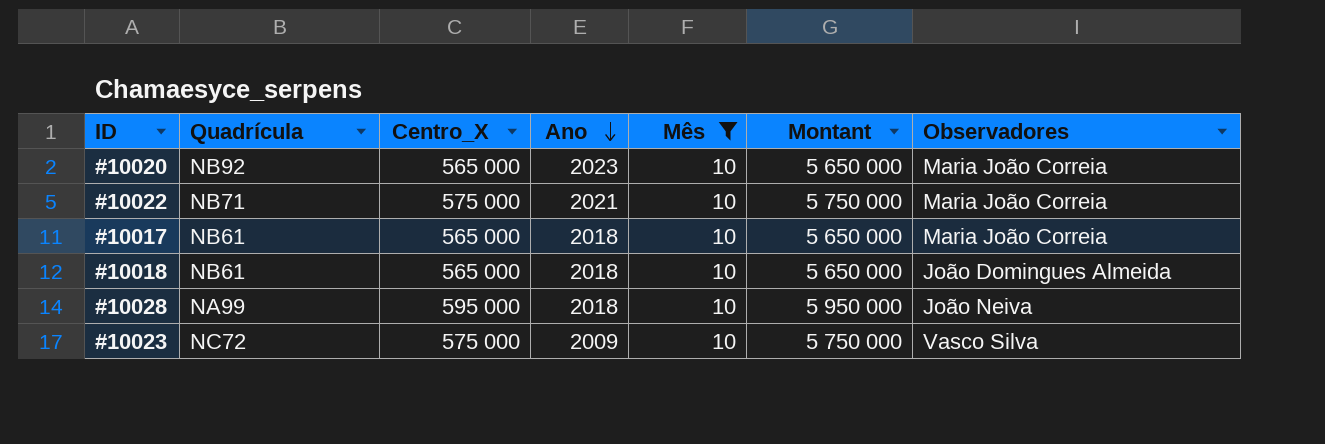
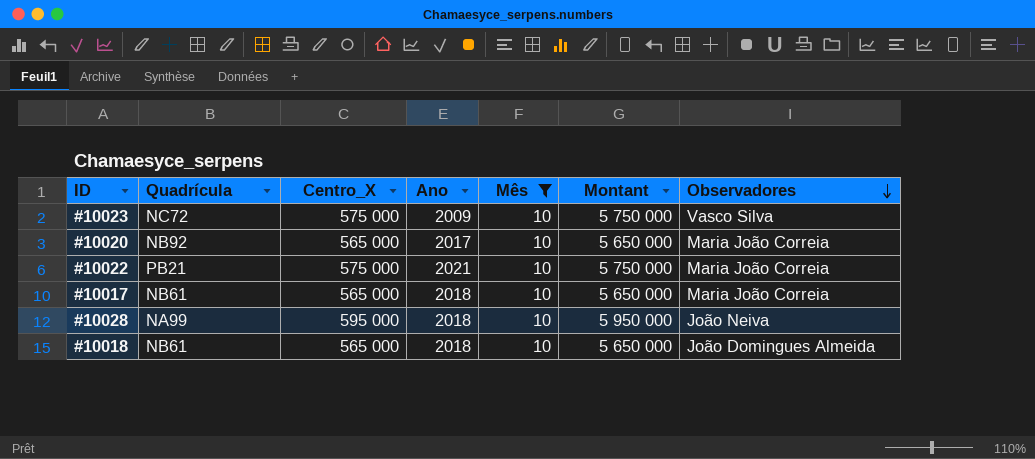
row order: Ano descending -> Observadores descending
#10020 | Ano: 2023 -> 2017
#10022 | Quadrícula: NB71 -> PB21

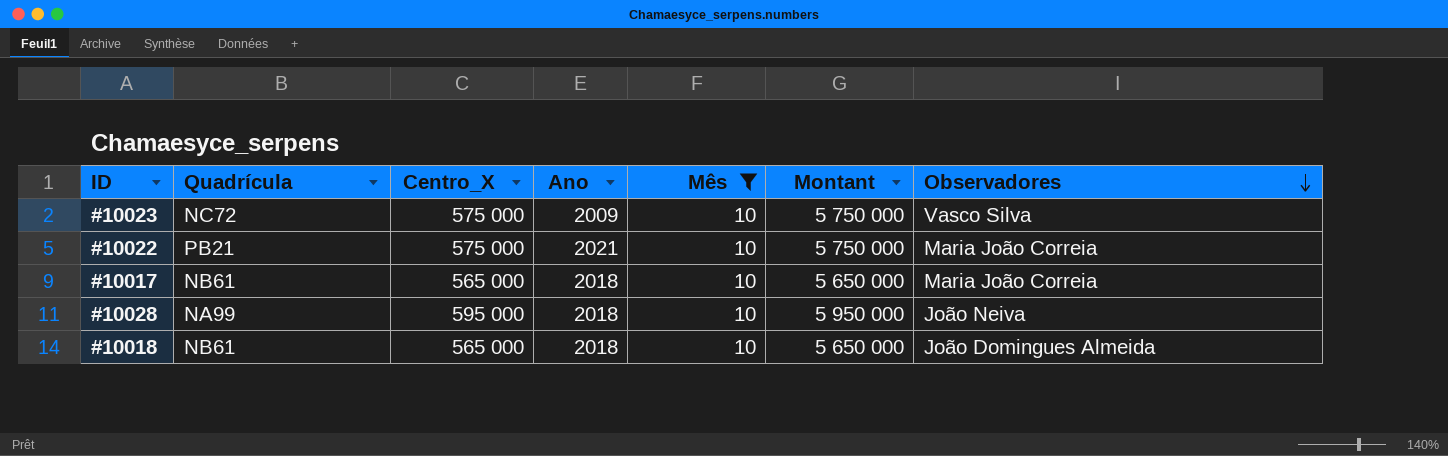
row #10020: NB92 | 565 000 | 2017 | 10 | 5 650 000 | Maria João Correia -> none

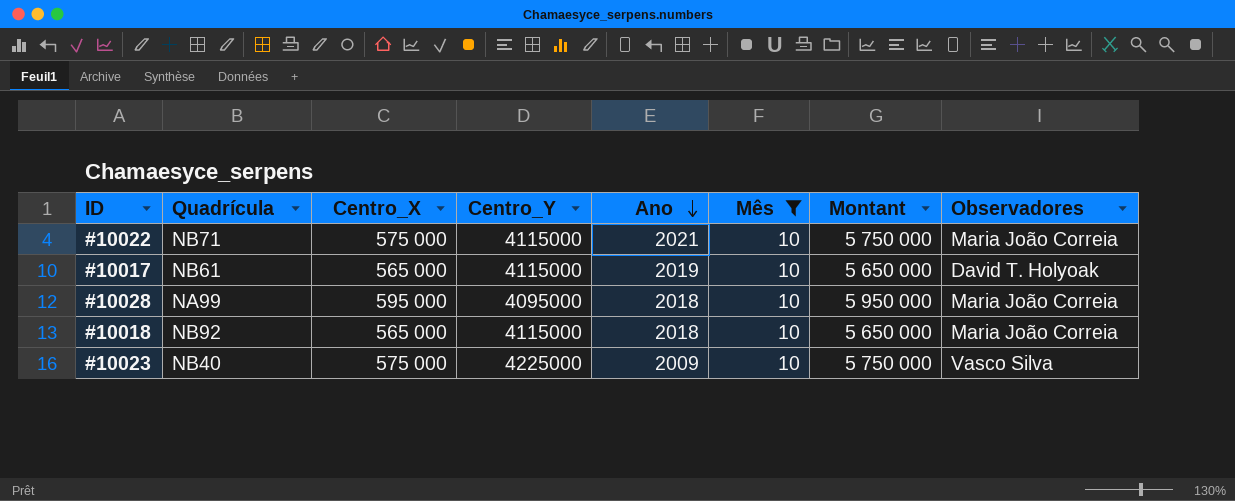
row order: Observadores descending -> Ano descending
column Centro_Y | position: none -> 4
#10022 | Quadrícula: PB21 -> NB71
#10017 | Ano: 2018 -> 2019
#10017 | Observadores: Maria João Correia -> David T. Holyoak
#10028 | Observadores: João Neiva -> Maria João Correia
#10018 | Quadrícula: NB61 -> NB92
#10018 | Observadores: João Domingues Almeida -> Maria João Correia
#10023 | Quadrícula: NC72 -> NB40

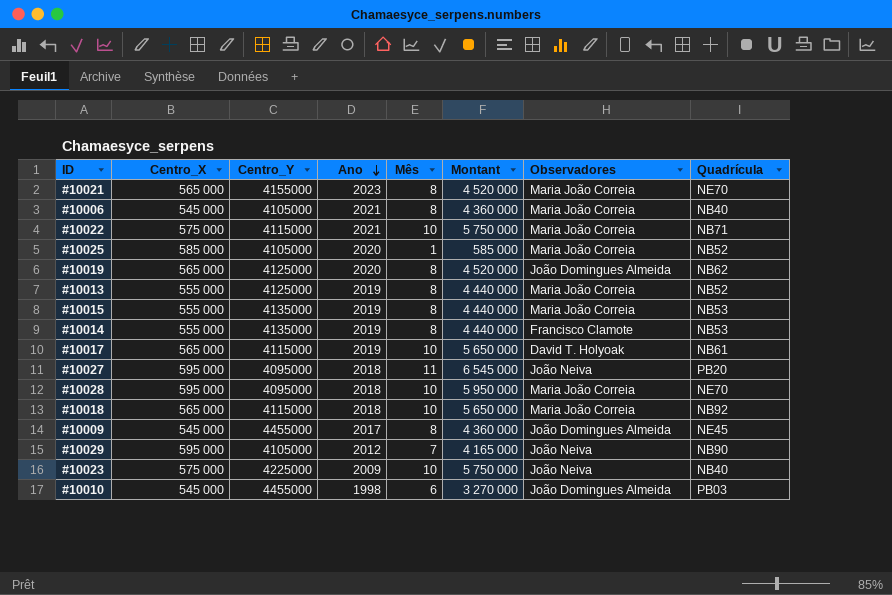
filter: Mês = 10 -> none
column Quadrícula | position: 2 -> 8
#10028 | Quadrícula: NA99 -> NE70
#10023 | Observadores: Vasco Silva -> João Neiva

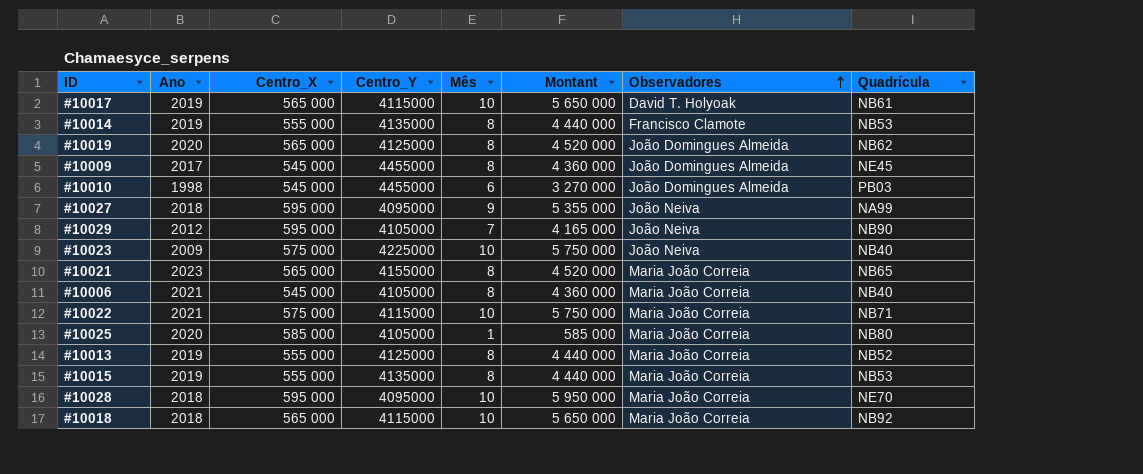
row order: Ano descending -> Observadores ascending
column Ano | position: 4 -> 2
#10027 | Mês: 11 -> 9
#10027 | Montant: 6 545 000 -> 5 355 000
#10027 | Quadrícula: PB20 -> NA99
#10021 | Quadrícula: NE70 -> NB65
#10025 | Quadrícula: NB52 -> NB80

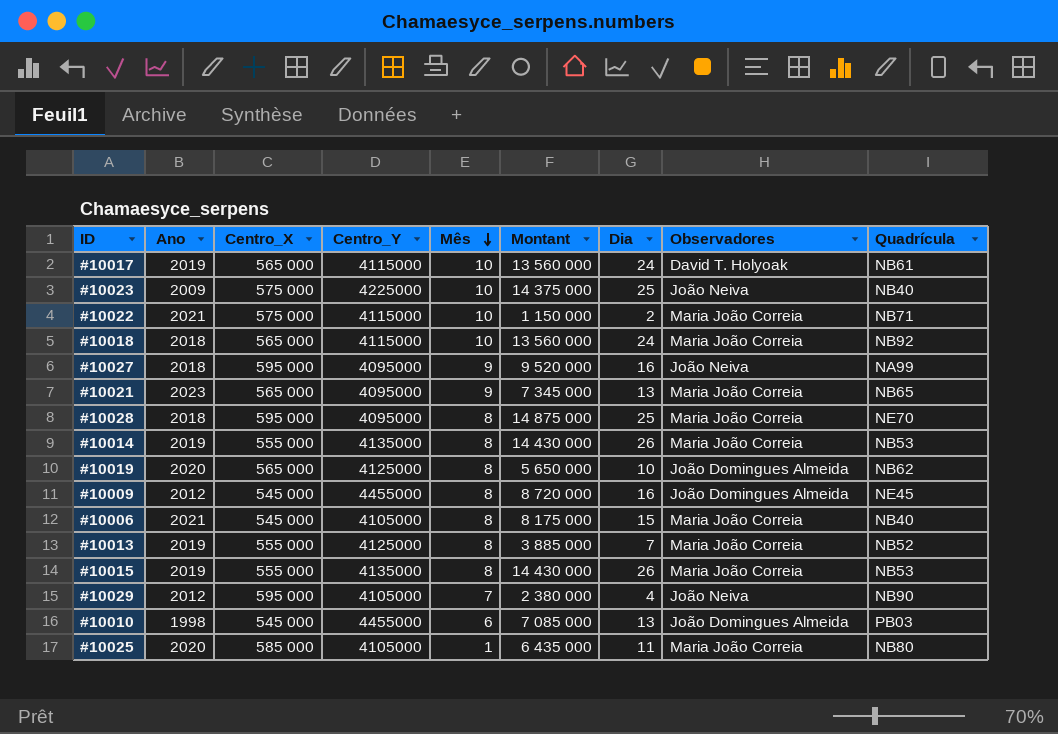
row order: Observadores ascending -> Mês descending
column Montant | formula: [Centro_X] * [Mês] -> [Centro_X] * [Dia]
column Dia | position: none -> 7
#10021 | Centro_Y: 4155000 -> 4095000
#10021 | Mês: 8 -> 9
#10028 | Mês: 10 -> 8
#10014 | Observadores: Francisco Clamote -> Maria João Correia
#10009 | Ano: 2017 -> 2012

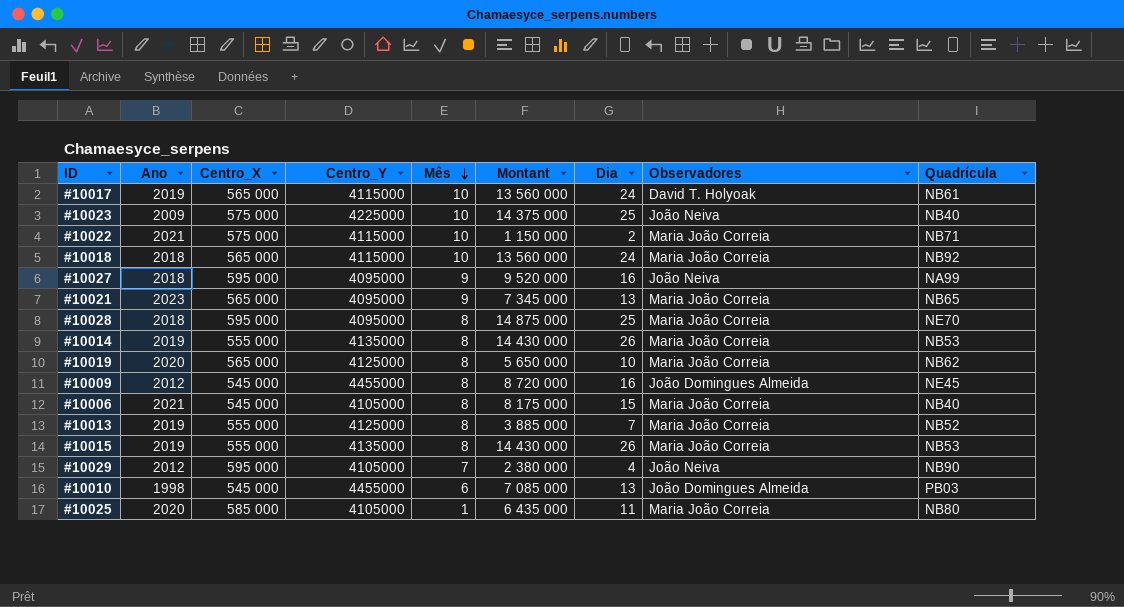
#10019 | Observadores: João Domingues Almeida -> Maria João Correia

